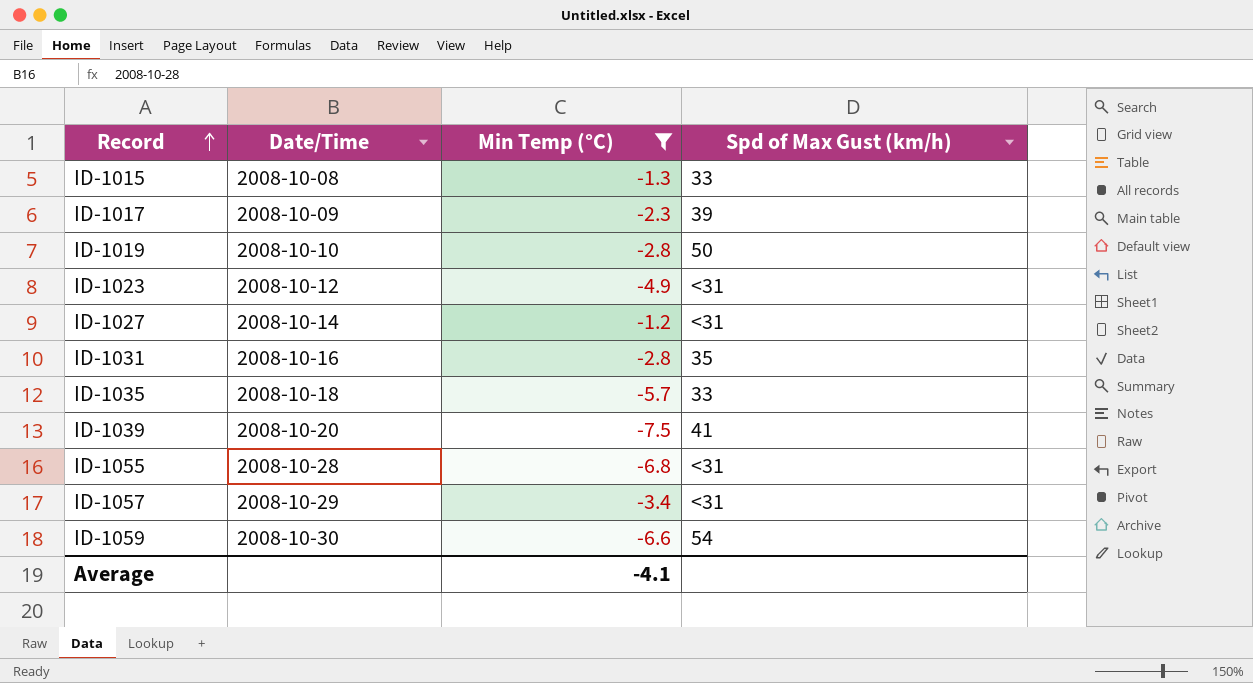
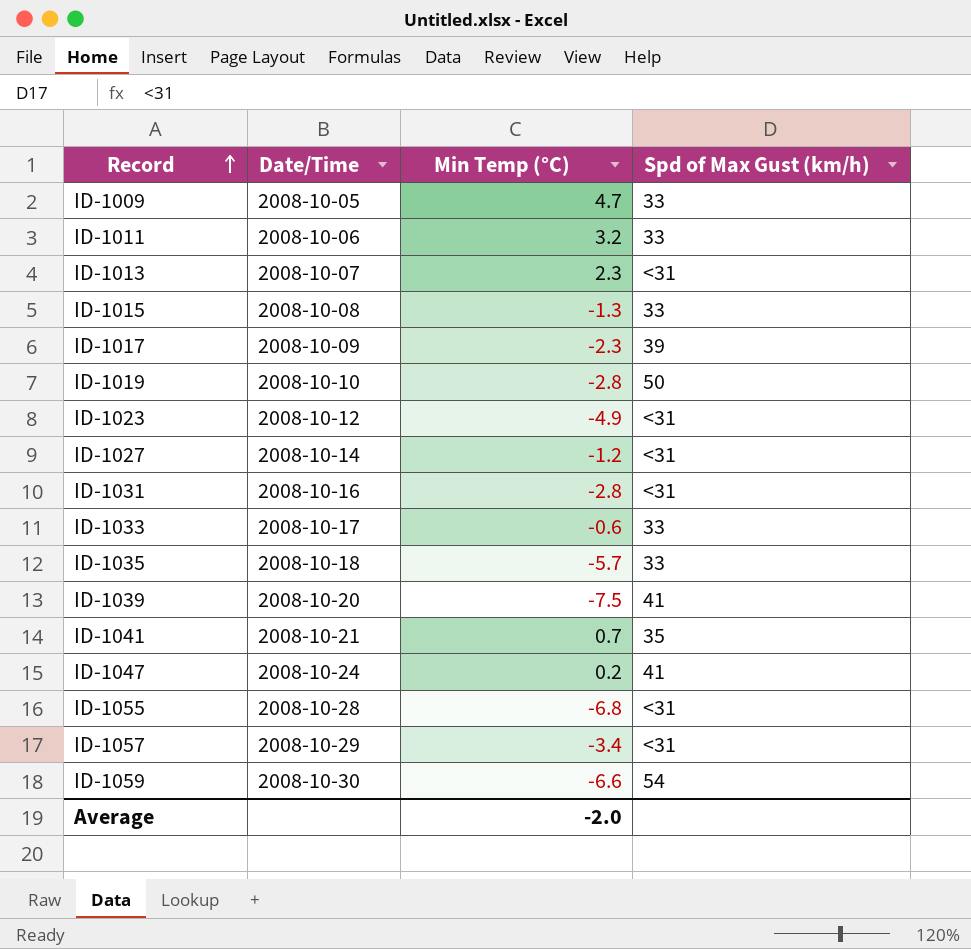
filter: Min Temp (°C) <= -1.2 -> none
ID-1031 | Spd of Max Gust (km/h): 35 -> <31
Average | Min Temp (°C): -4.1 -> -2.0

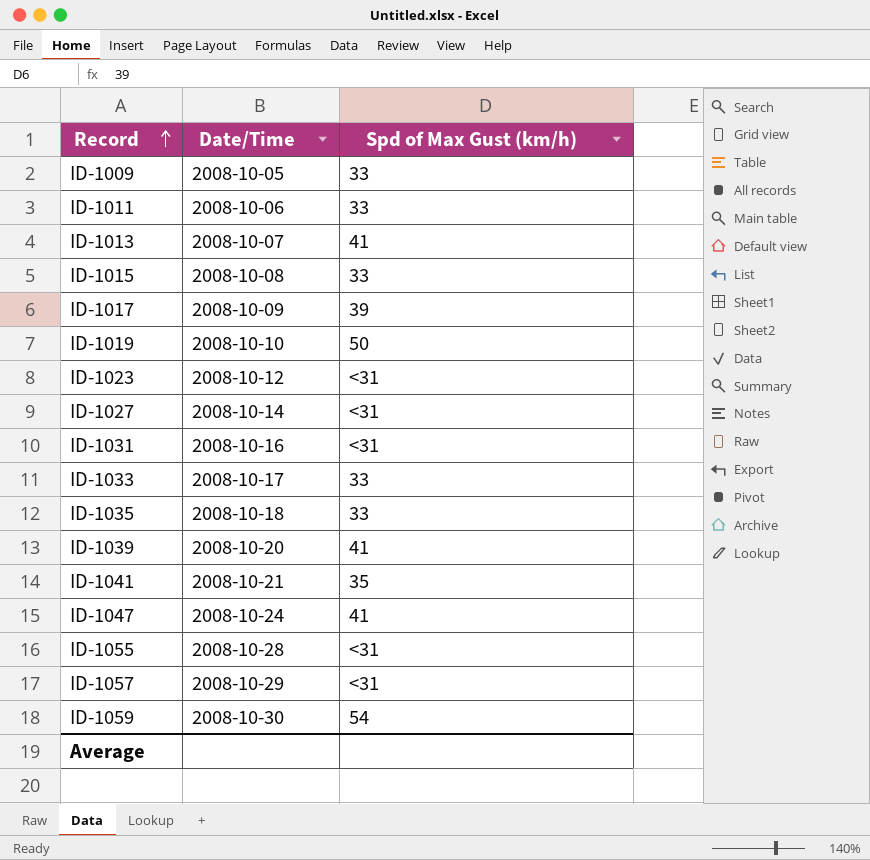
column Min Temp (°C) | position: 3 -> none
ID-1013 | Spd of Max Gust (km/h): <31 -> 41

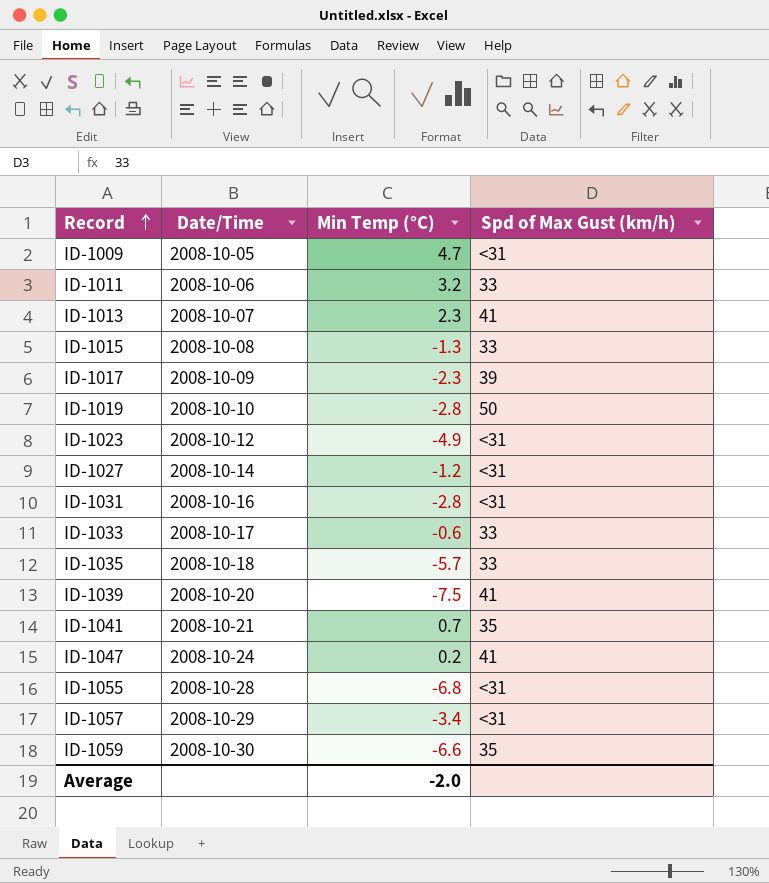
column Min Temp (°C) | position: none -> 3
ID-1009 | Spd of Max Gust (km/h): 33 -> <31
ID-1059 | Spd of Max Gust (km/h): 54 -> 35

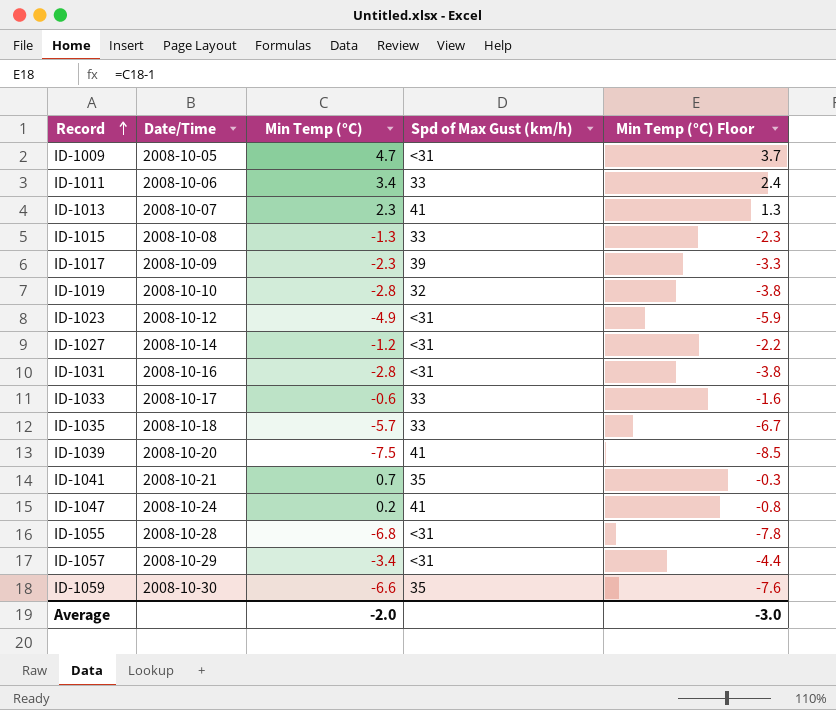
column Min Temp (°C) Floor | formula: none -> [Min Temp (°C)] - 1
ID-1011 | Min Temp (°C): 3.2 -> 3.4
ID-1019 | Spd of Max Gust (km/h): 50 -> 32

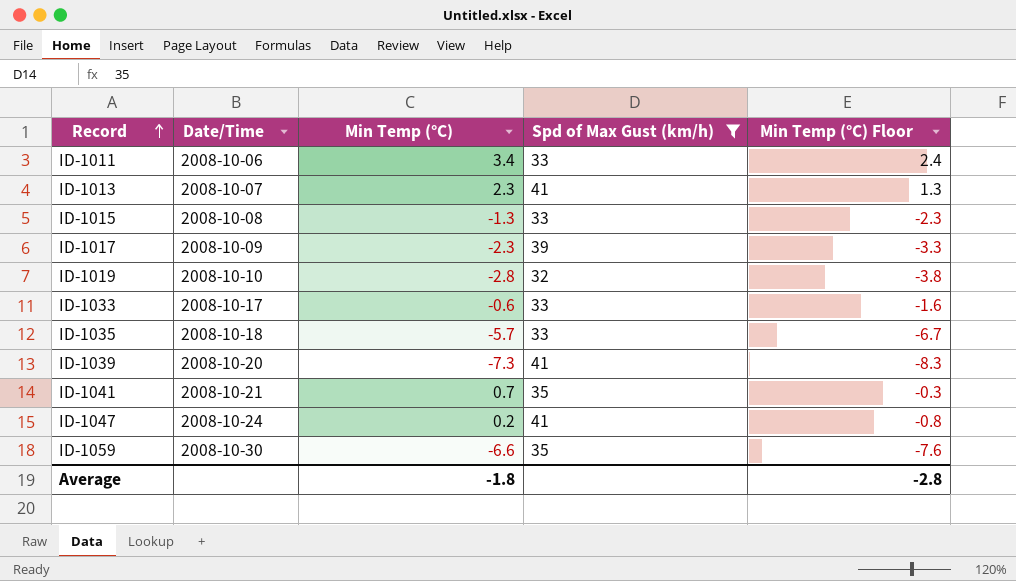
filter: none -> Spd of Max Gust (km/h) != <31
ID-1039 | Min Temp (°C): -7.5 -> -7.3
ID-1039 | Min Temp (°C) Floor: -8.5 -> -8.3
Average | Min Temp (°C): -2.0 -> -1.8
Average | Min Temp (°C) Floor: -3.0 -> -2.8

